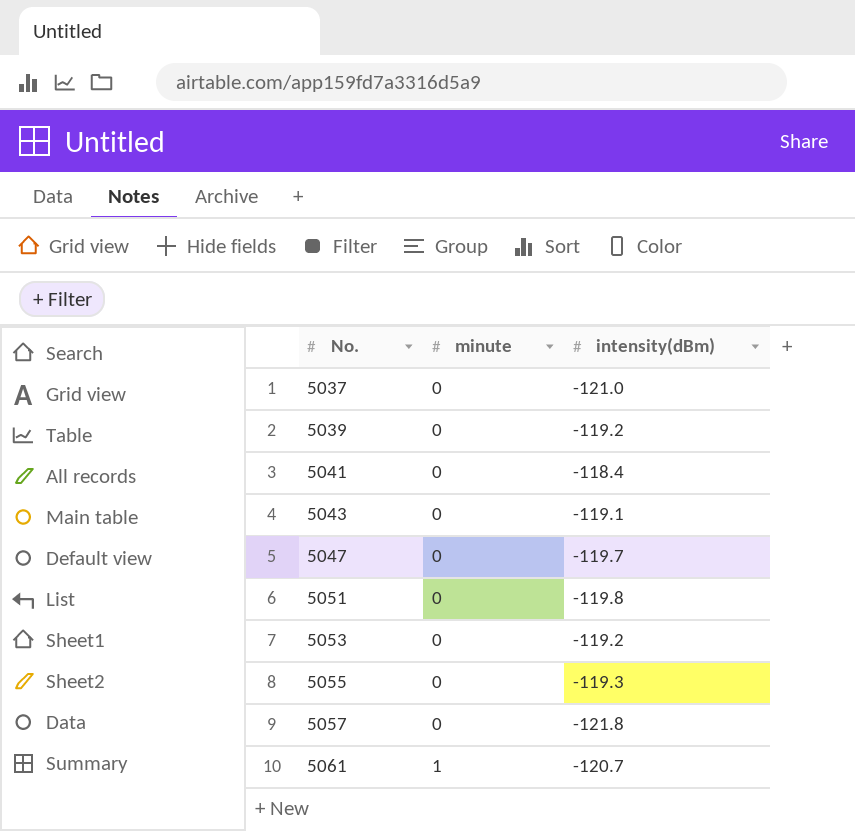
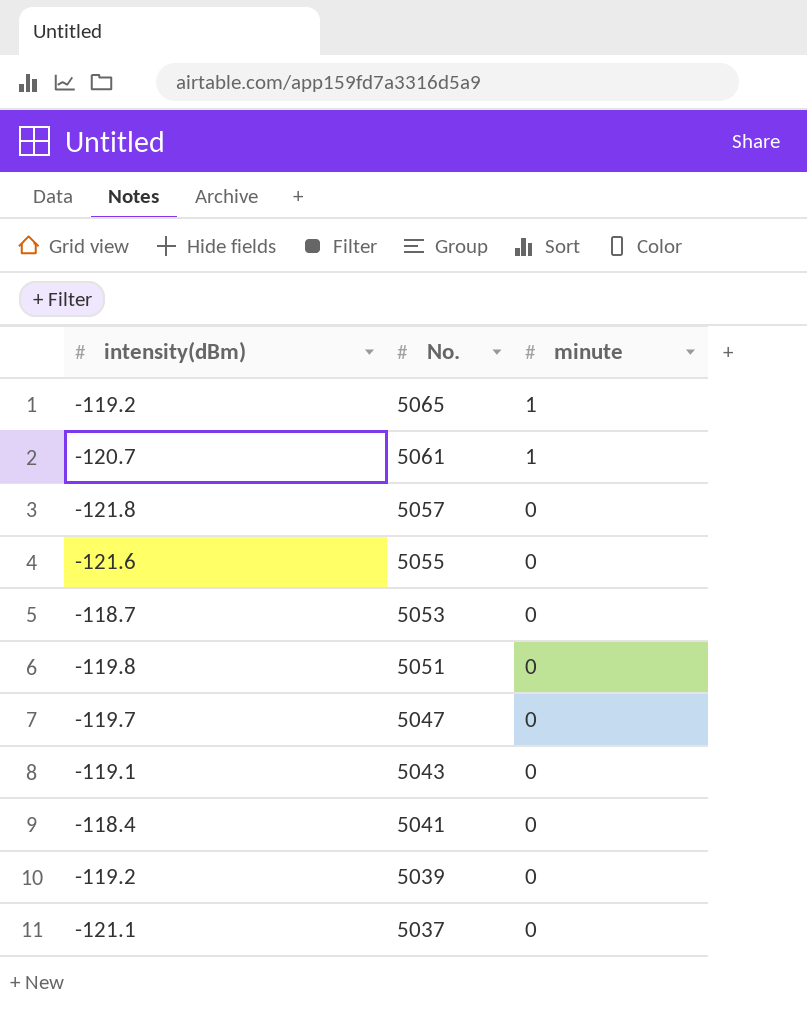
row order: No. ascending -> No. descending
column intensity(dBm) | position: 3 -> 1
row 5065: none -> -119.2 | 1
5055 | intensity(dBm): -119.3 -> -121.6
5053 | intensity(dBm): -119.2 -> -118.7
5037 | intensity(dBm): -121.0 -> -121.1

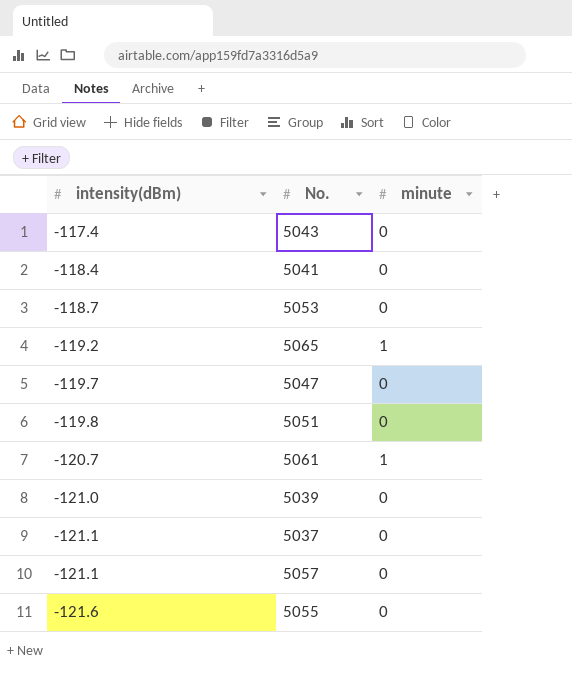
row order: No. descending -> intensity(dBm) descending
5043 | intensity(dBm): -119.1 -> -117.4
5039 | intensity(dBm): -119.2 -> -121.0
5057 | intensity(dBm): -121.8 -> -121.1

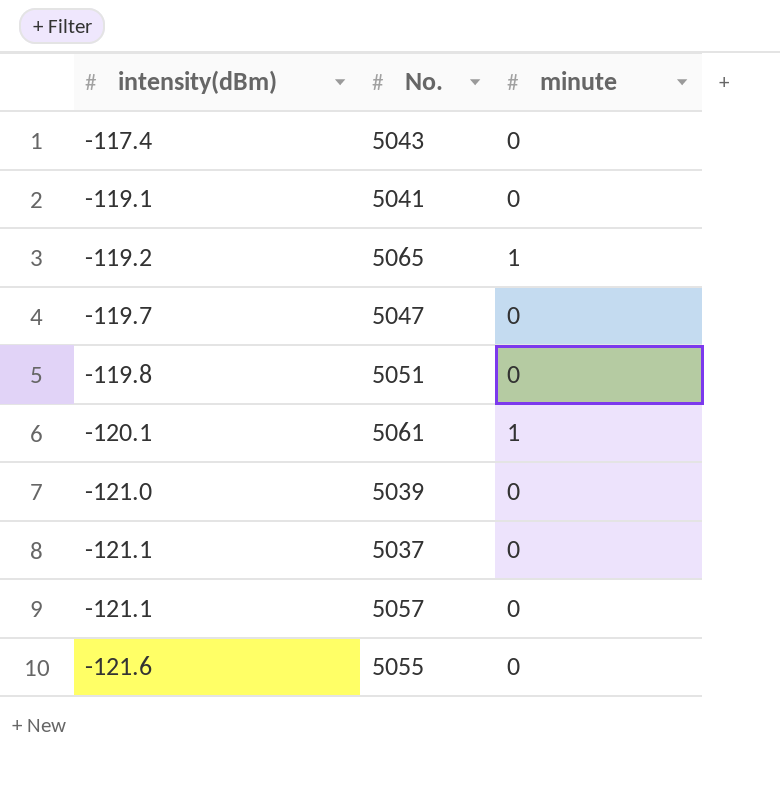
row 5053: -118.7 | 0 -> none
5041 | intensity(dBm): -118.4 -> -119.1
5061 | intensity(dBm): -120.7 -> -120.1

